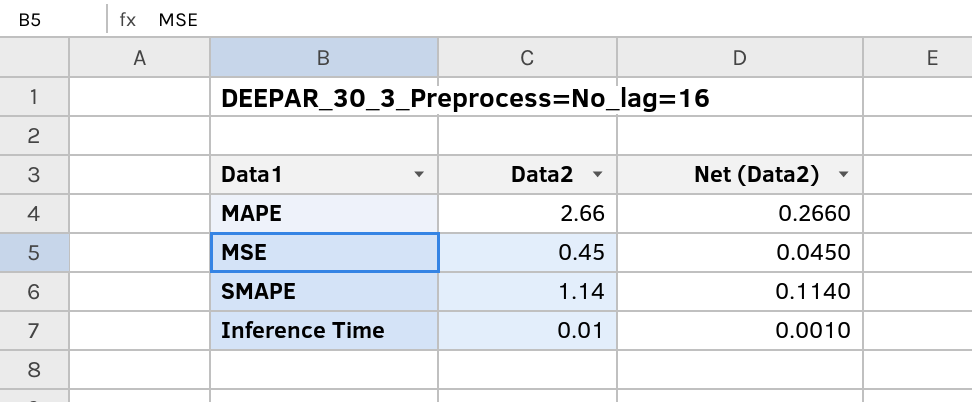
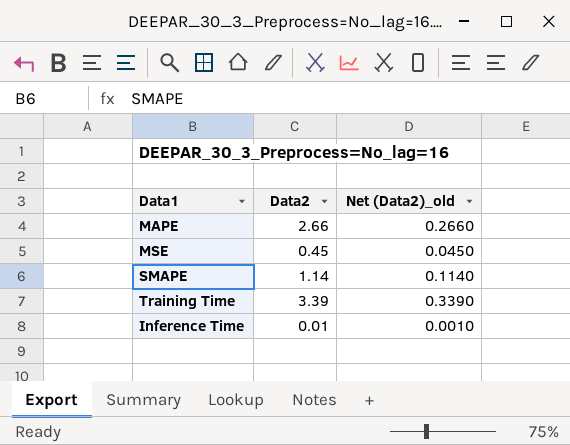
column name: Net (Data2) -> Net (Data2)_old
row Training Time: none -> 3.39 | 0.3390

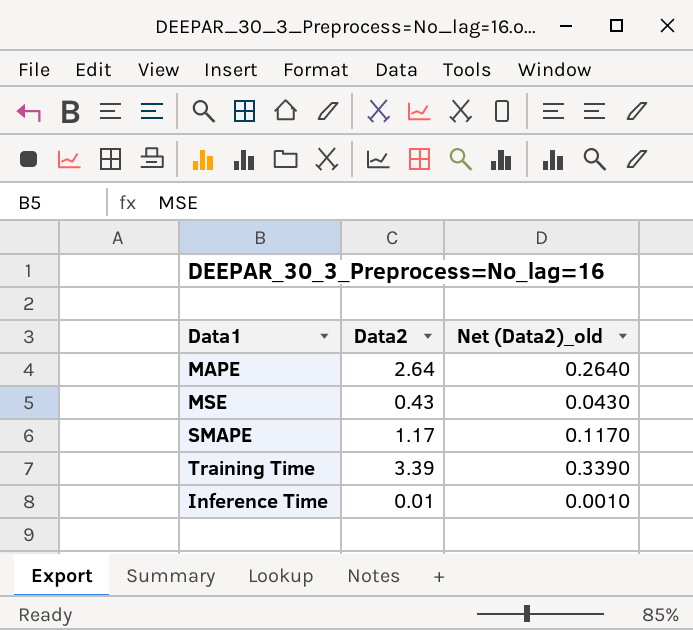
MAPE | Data2: 2.66 -> 2.64
MAPE | Net (Data2)_old: 0.2660 -> 0.2640
MSE | Data2: 0.45 -> 0.43
MSE | Net (Data2)_old: 0.0450 -> 0.0430
SMAPE | Data2: 1.14 -> 1.17
SMAPE | Net (Data2)_old: 0.1140 -> 0.1170

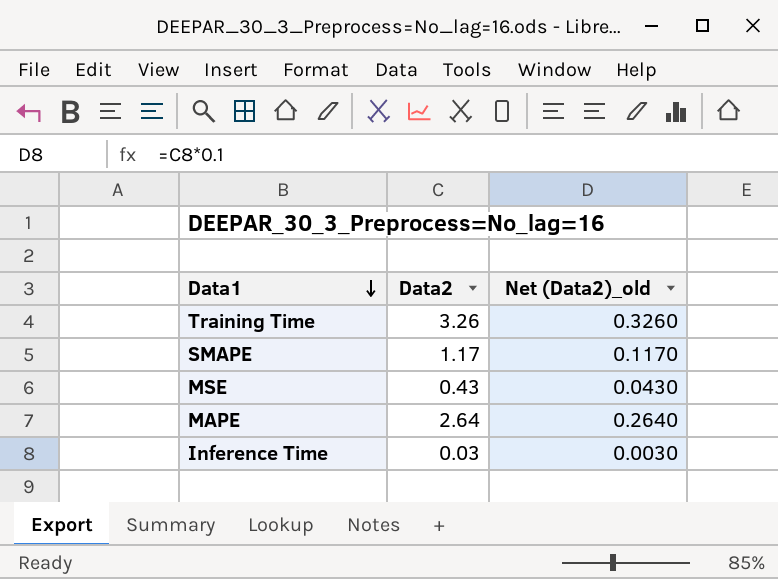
row order: none -> Data1 descending
Training Time | Data2: 3.39 -> 3.26
Training Time | Net (Data2)_old: 0.3390 -> 0.3260
Inference Time | Data2: 0.01 -> 0.03
Inference Time | Net (Data2)_old: 0.0010 -> 0.0030

